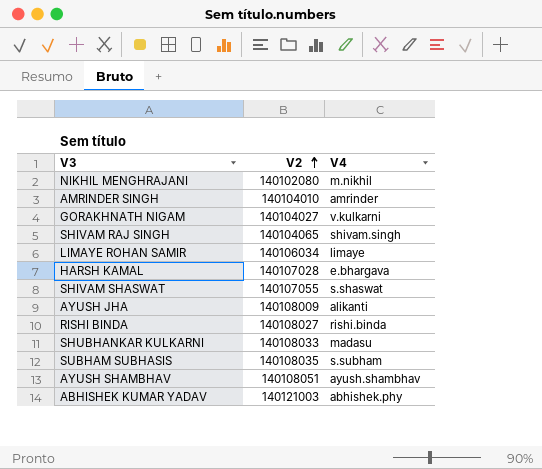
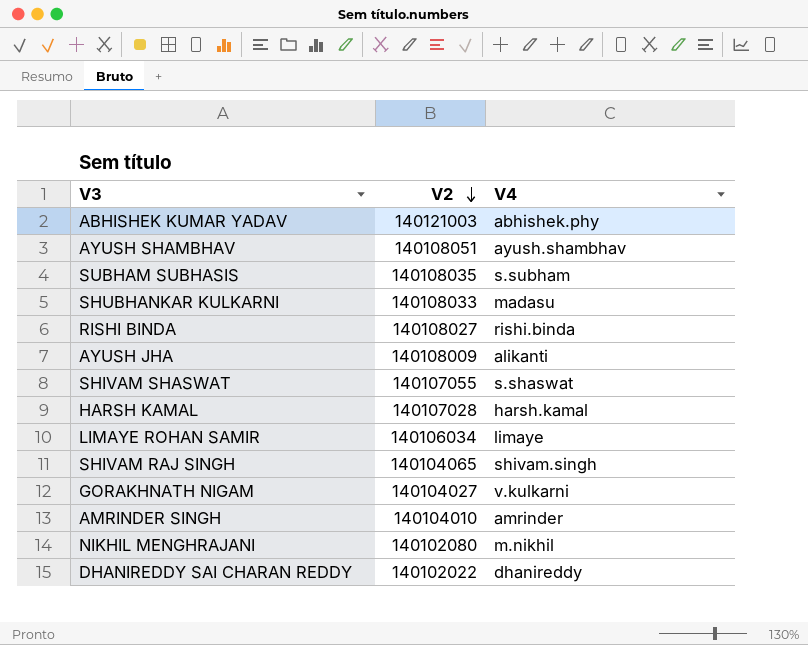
row order: V2 ascending -> V2 descending
HARSH KAMAL | V4: e.bhargava -> harsh.kamal
row DHANIREDDY SAI CHARAN REDDY: none -> 140102022 | dhanireddy

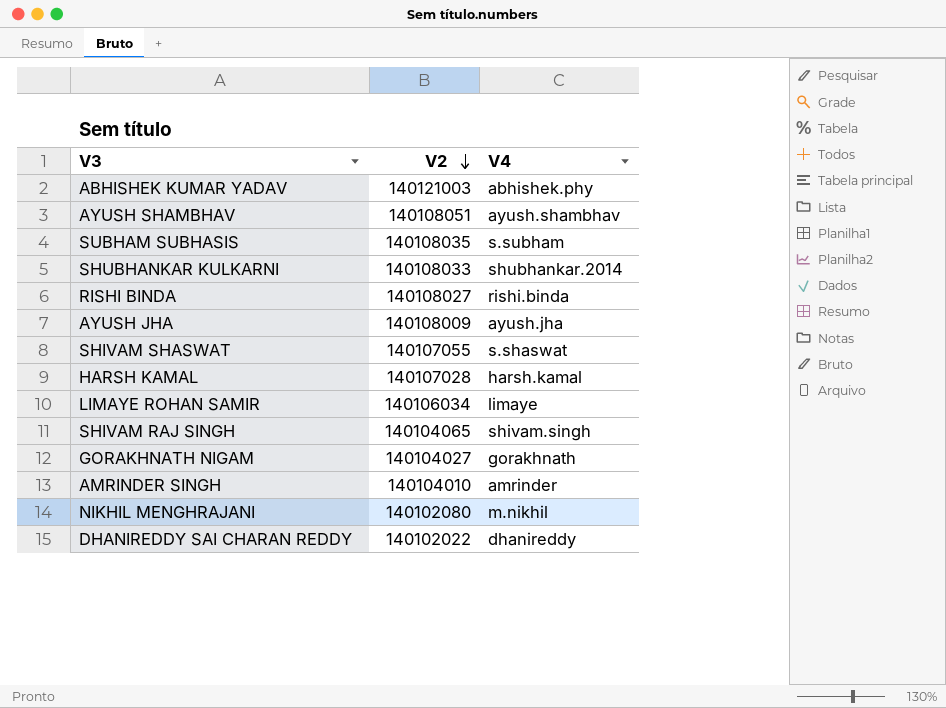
SHUBHANKAR KULKARNI | V4: madasu -> shubhankar.2014
AYUSH JHA | V4: alikanti -> ayush.jha
GORAKHNATH NIGAM | V4: v.kulkarni -> gorakhnath

